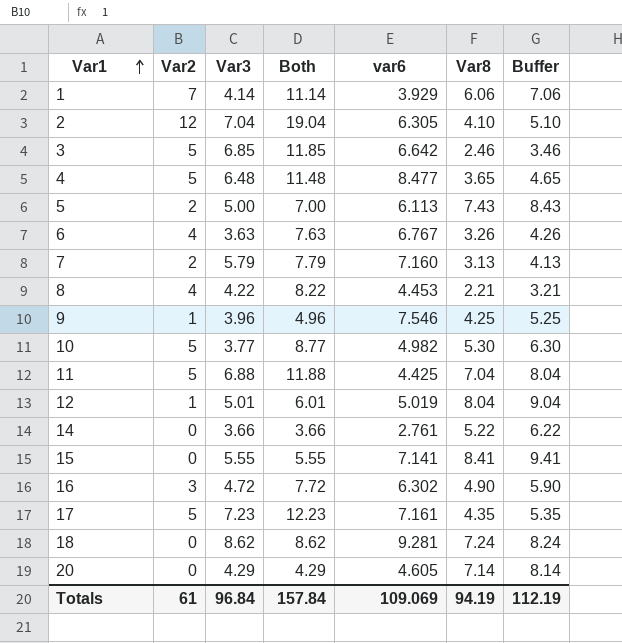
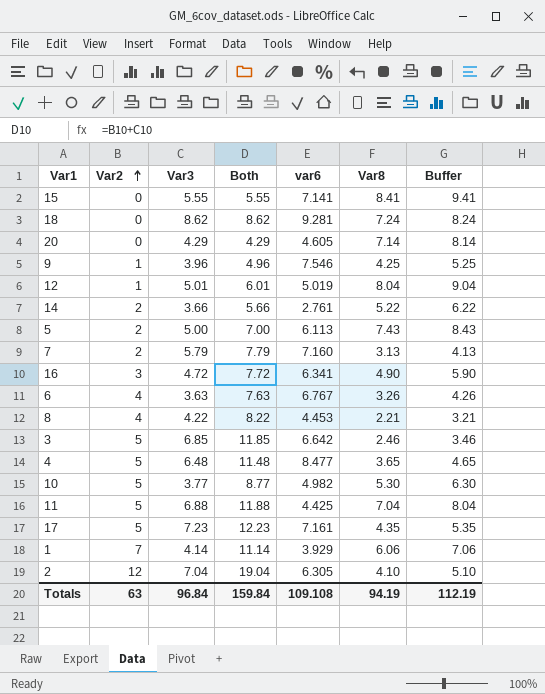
row order: Var1 ascending -> Var2 ascending
14 | Var2: 0 -> 2
14 | Both: 3.66 -> 5.66
16 | var6: 6.302 -> 6.341
Totals | Var2: 61 -> 63
Totals | Both: 157.84 -> 159.84
Totals | var6: 109.069 -> 109.108

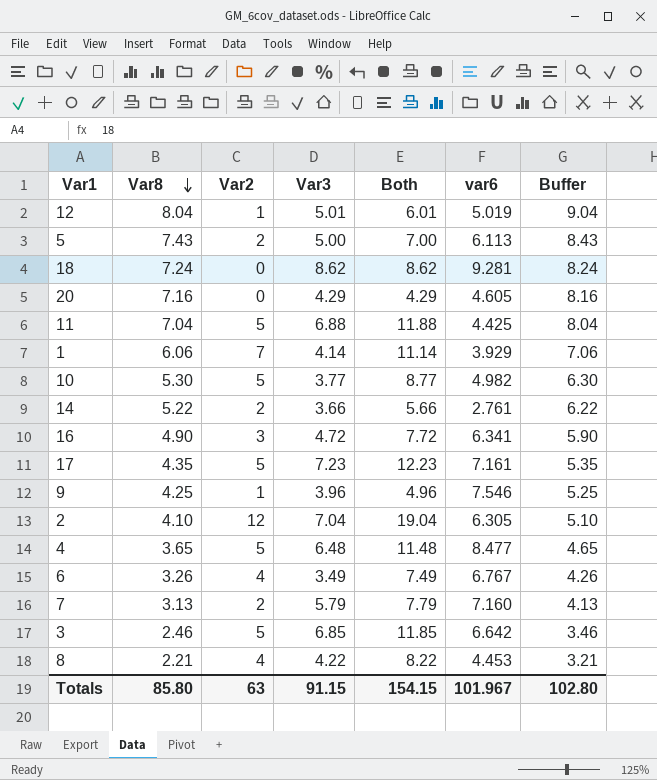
row order: Var2 ascending -> Var8 descending
column Var8 | position: 6 -> 2
row 15: 0 | 5.55 | 5.55 | 7.141 | 8.41 | 9.41 -> none
20 | Var8: 7.14 -> 7.16
20 | Buffer: 8.14 -> 8.16
6 | Var3: 3.63 -> 3.49
6 | Both: 7.63 -> 7.49
Totals | Var8: 94.19 -> 85.80
Totals | Var3: 96.84 -> 91.15
Totals | Both: 159.84 -> 154.15
Totals | var6: 109.108 -> 101.967
Totals | Buffer: 112.19 -> 102.80

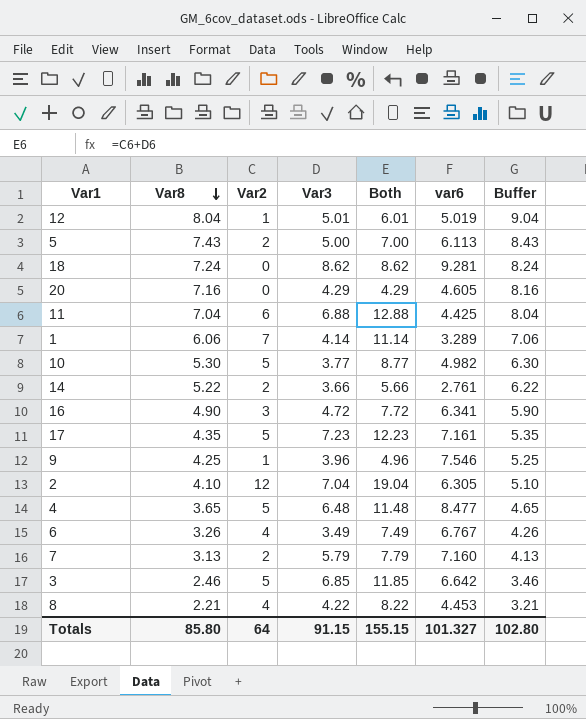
11 | Var2: 5 -> 6
11 | Both: 11.88 -> 12.88
1 | var6: 3.929 -> 3.289
Totals | Var2: 63 -> 64
Totals | Both: 154.15 -> 155.15
Totals | var6: 101.967 -> 101.327

